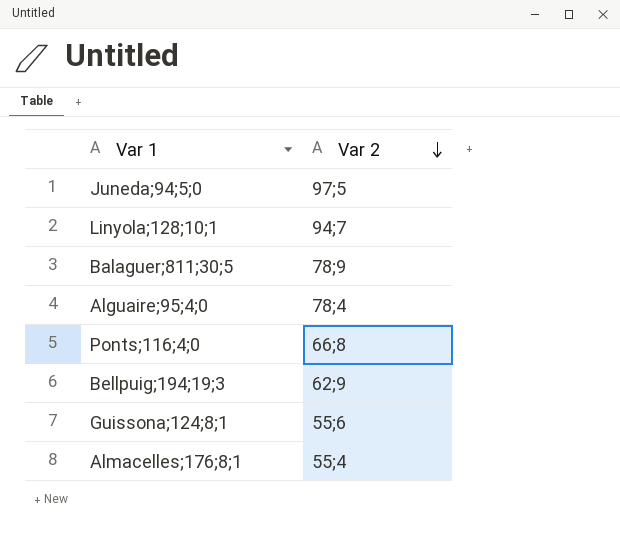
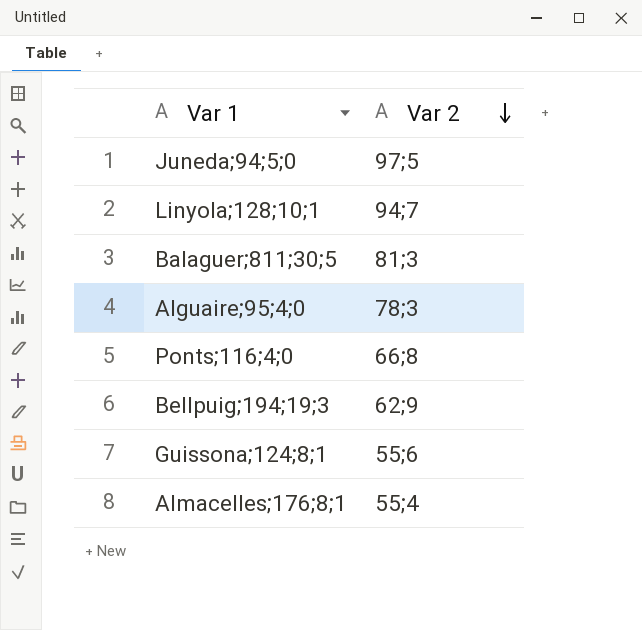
Balaguer;811;30;5 | Var 2: 78;9 -> 81;3
Alguaire;95;4;0 | Var 2: 78;4 -> 78;3

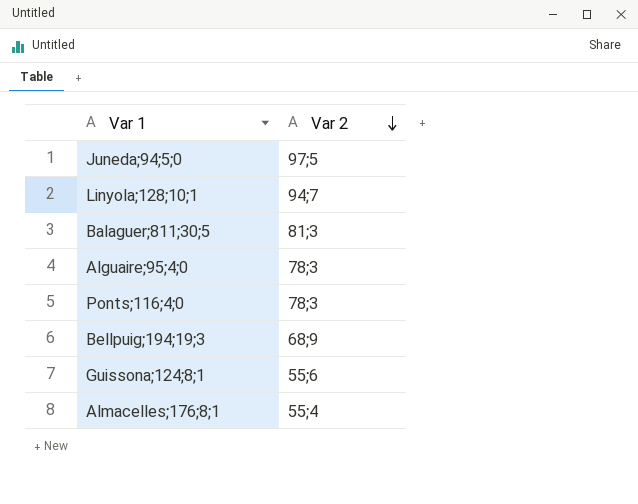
Ponts;116;4;0 | Var 2: 66;8 -> 78;3
Bellpuig;194;19;3 | Var 2: 62;9 -> 68;9

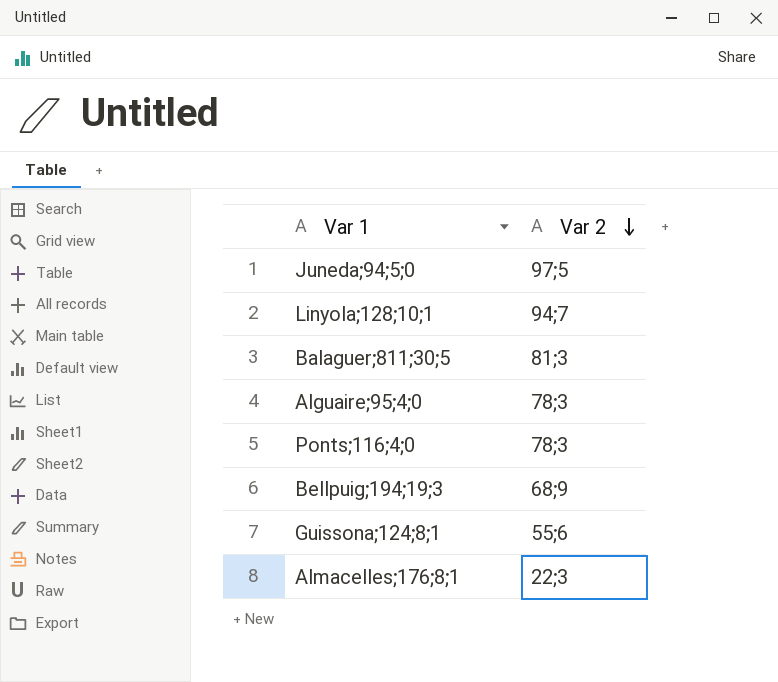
Almacelles;176;8;1 | Var 2: 55;4 -> 22;3

